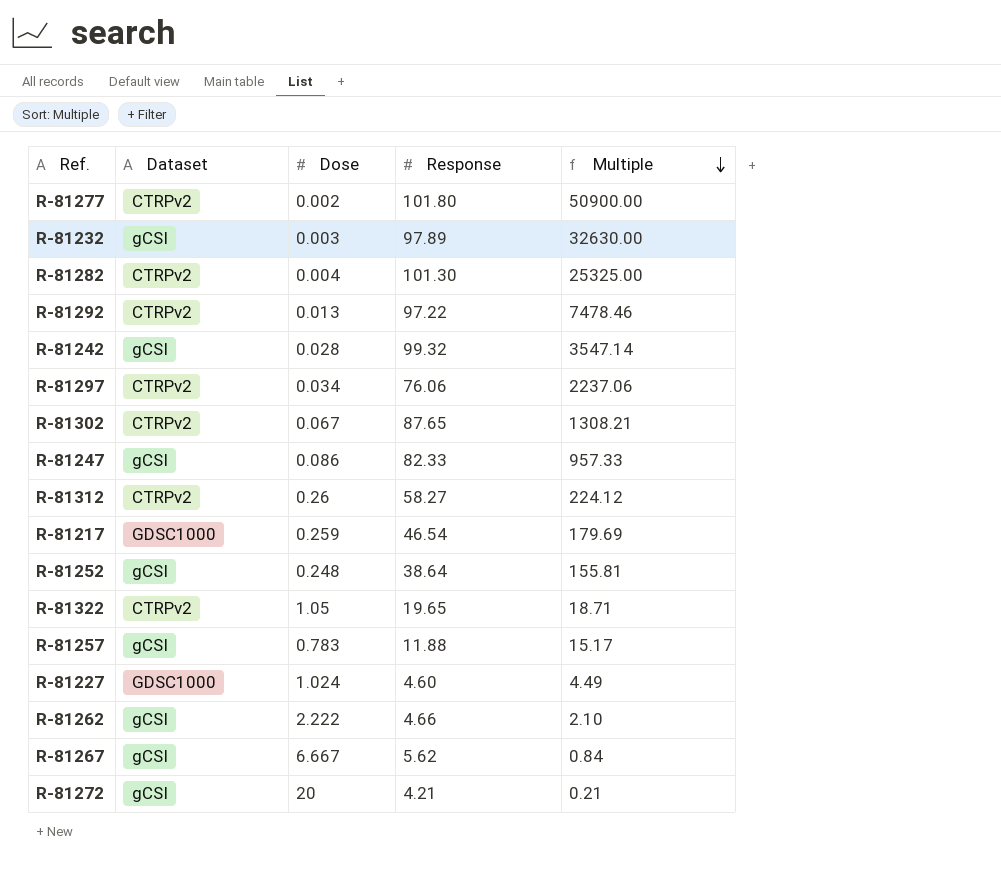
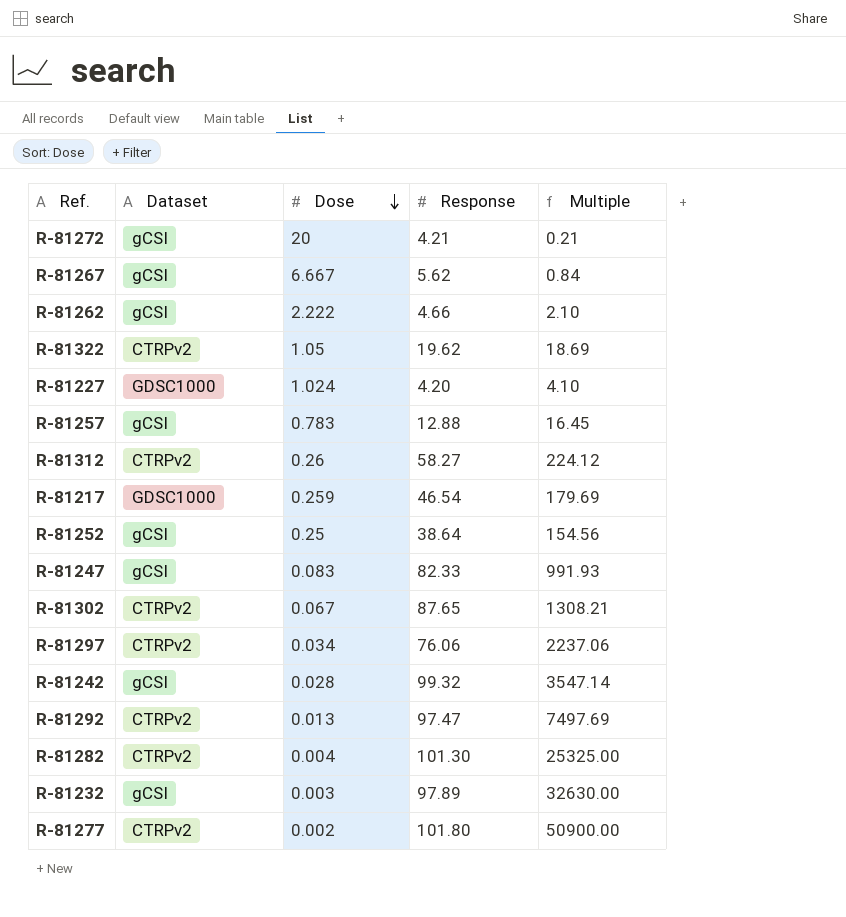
row order: Multiple descending -> Dose descending
R-81322 | Response: 19.65 -> 19.62
R-81322 | Multiple: 18.71 -> 18.69
R-81227 | Response: 4.60 -> 4.20
R-81227 | Multiple: 4.49 -> 4.10
R-81257 | Response: 11.88 -> 12.88
R-81257 | Multiple: 15.17 -> 16.45
R-81252 | Dose: 0.248 -> 0.25
R-81252 | Multiple: 155.81 -> 154.56
R-81247 | Dose: 0.086 -> 0.083
R-81247 | Multiple: 957.33 -> 991.93
R-81292 | Response: 97.22 -> 97.47
R-81292 | Multiple: 7478.46 -> 7497.69

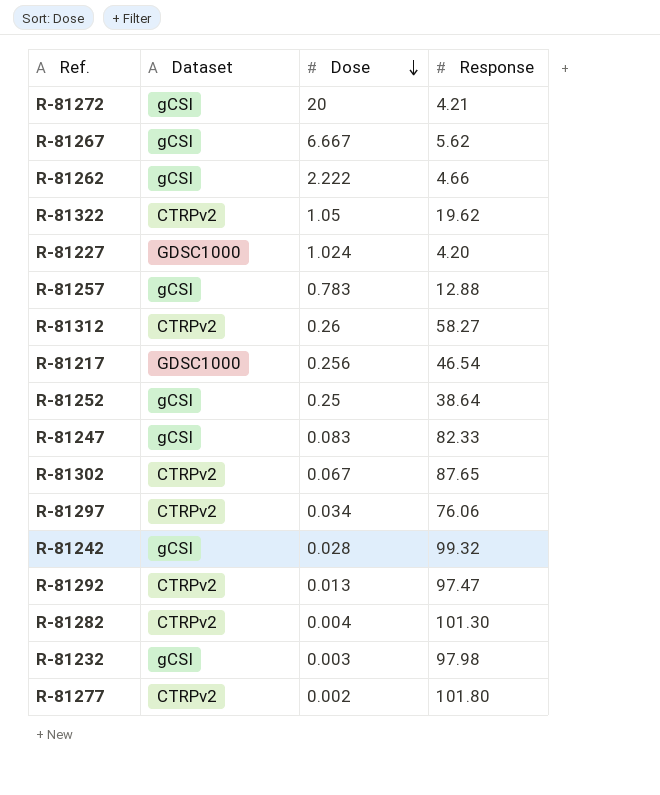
column Multiple | formula: [Response] / [Dose] -> none
R-81217 | Dose: 0.259 -> 0.256
R-81232 | Response: 97.89 -> 97.98

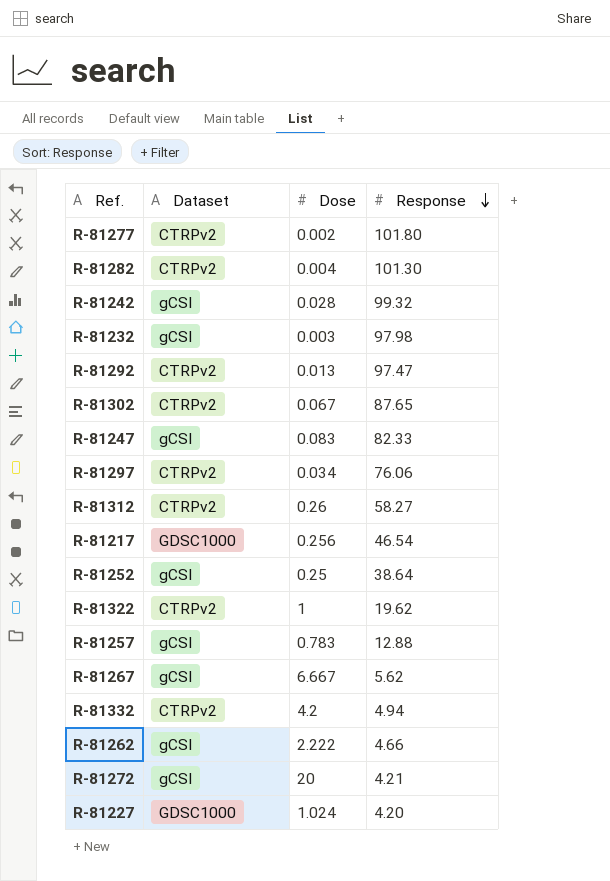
row order: Dose descending -> Response descending
R-81322 | Dose: 1.05 -> 1
row R-81332: none -> CTRPv2 | 4.2 | 4.94

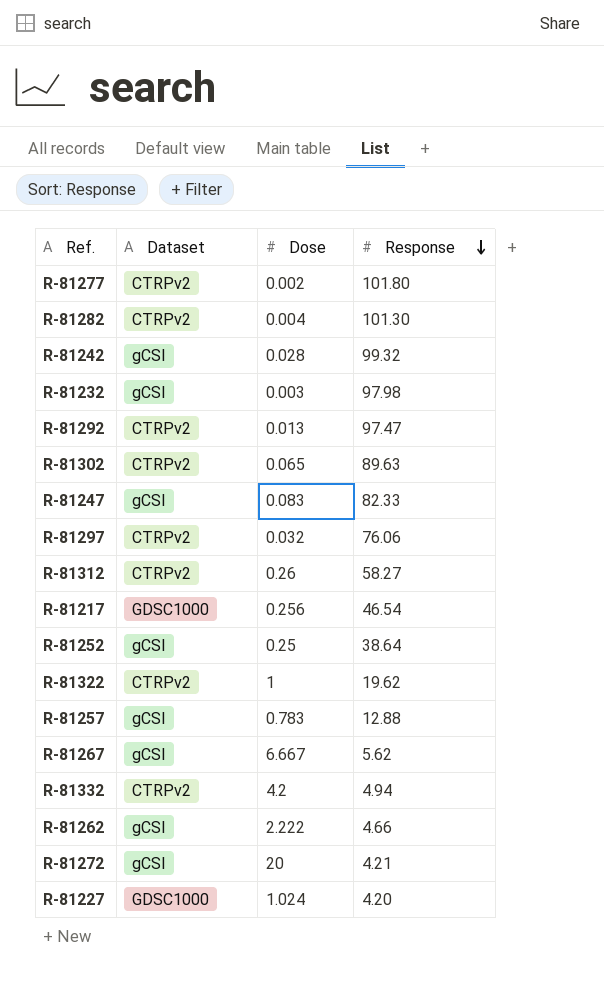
R-81302 | Dose: 0.067 -> 0.065
R-81302 | Response: 87.65 -> 89.63
R-81297 | Dose: 0.034 -> 0.032

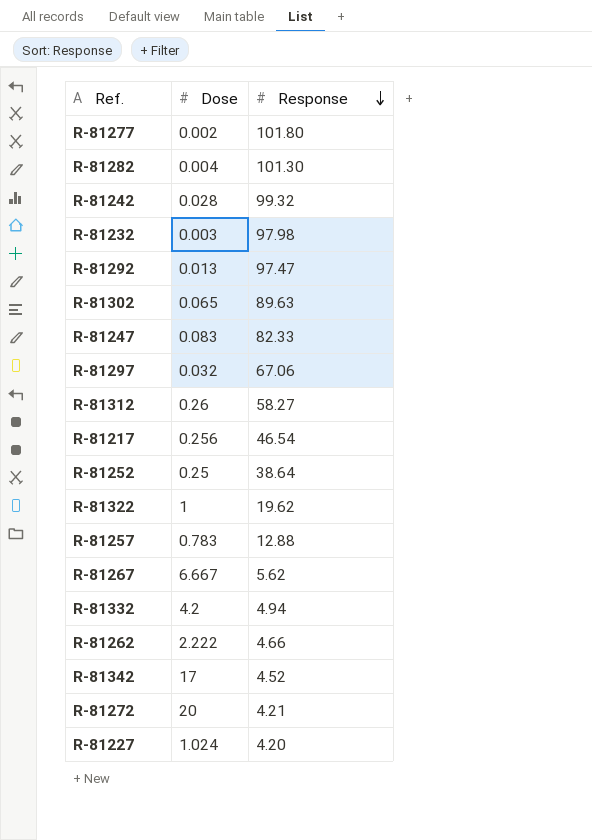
column Dataset | position: 2 -> none
R-81297 | Response: 76.06 -> 67.06
row R-81342: none -> 17 | 4.52

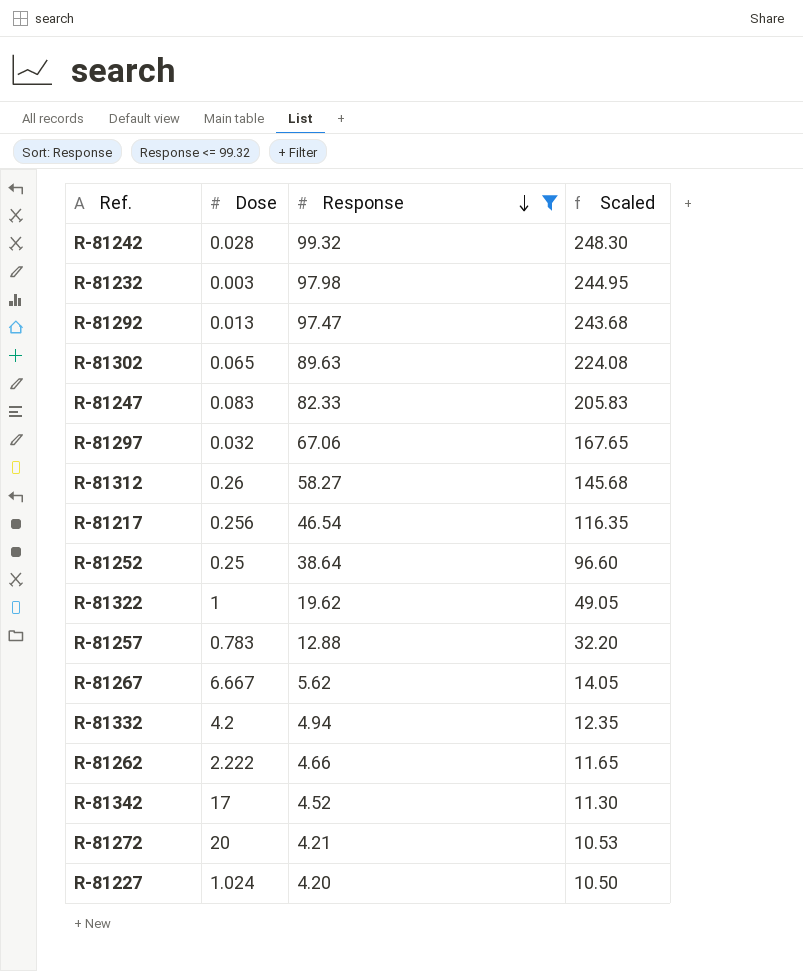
filter: none -> Response <= 99.32
column Scaled | formula: none -> [Response] * 2.5

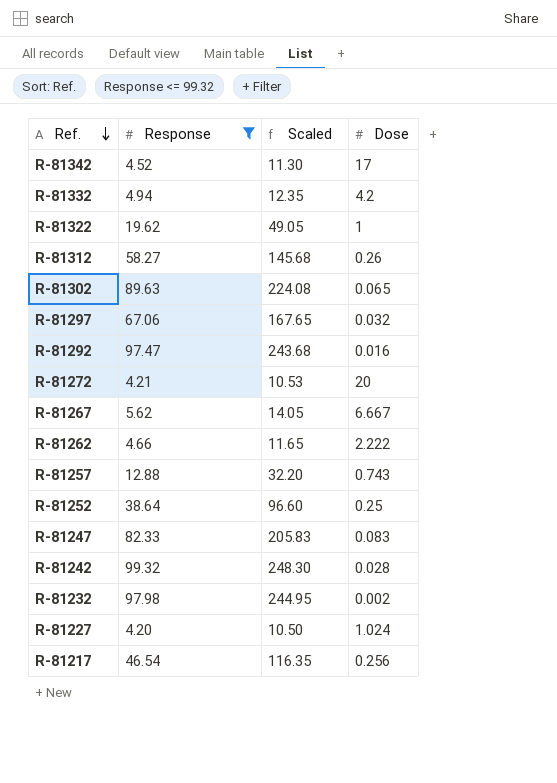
row order: Response descending -> Ref. descending
column Dose | position: 2 -> 4
R-81292 | Dose: 0.013 -> 0.016
R-81257 | Dose: 0.783 -> 0.743
R-81232 | Dose: 0.003 -> 0.002

